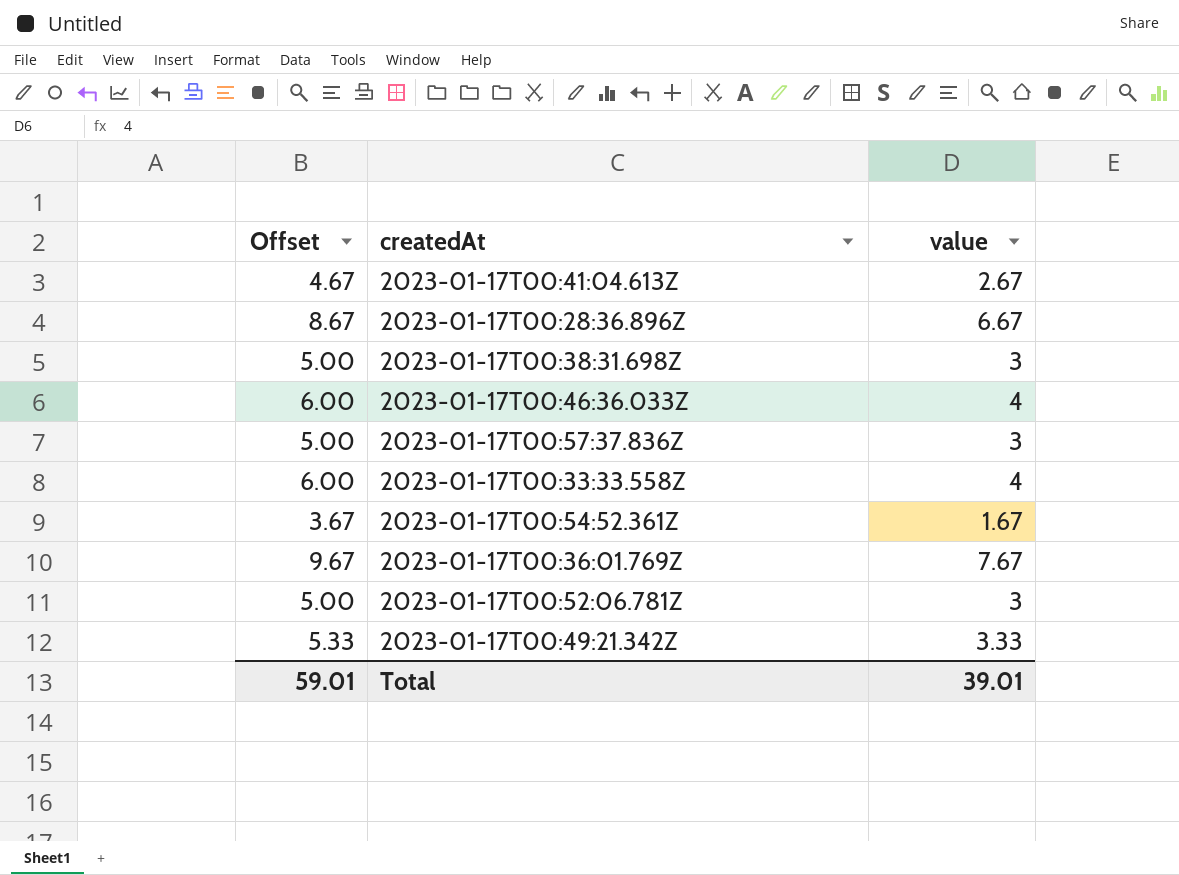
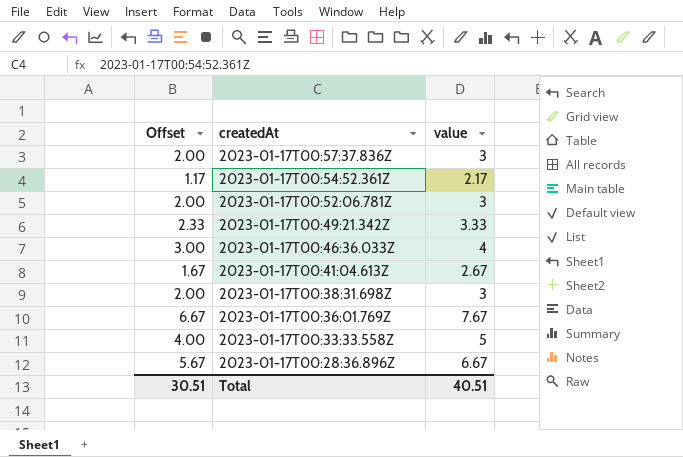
row order: none -> createdAt descending
column Offset | formula: [value] + 2 -> [value] - 1
2023-01-17T00:54:52.361Z | value: 1.67 -> 2.17
2023-01-17T00:33:33.558Z | value: 4 -> 5
Total | Offset: 59.01 -> 30.51
Total | value: 39.01 -> 40.51

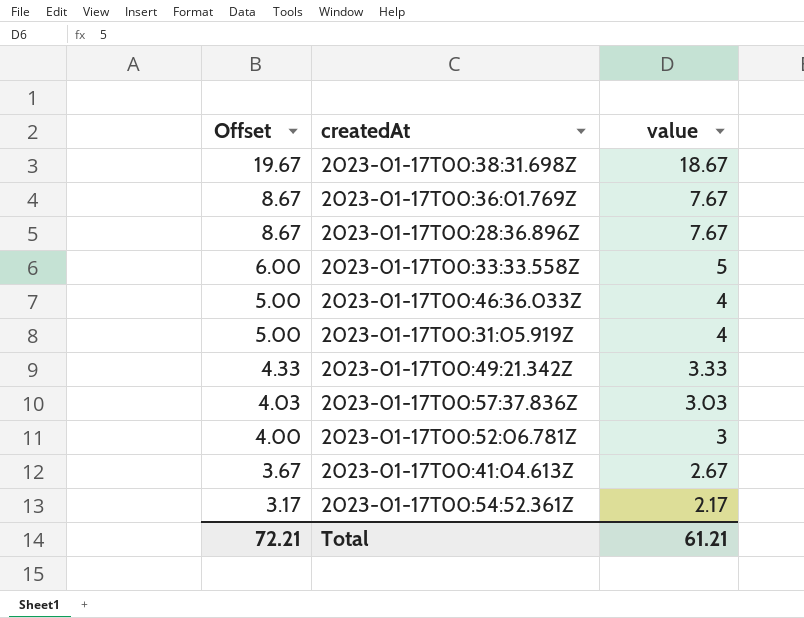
row order: createdAt descending -> Offset descending
column Offset | formula: [value] - 1 -> [value] + 1
2023-01-17T00:38:31.698Z | value: 3 -> 18.67
2023-01-17T00:28:36.896Z | value: 6.67 -> 7.67
row 2023-01-17T00:31:05.919Z: none -> 5.00 | 4
2023-01-17T00:57:37.836Z | value: 3 -> 3.03
Total | Offset: 30.51 -> 72.21
Total | value: 40.51 -> 61.21

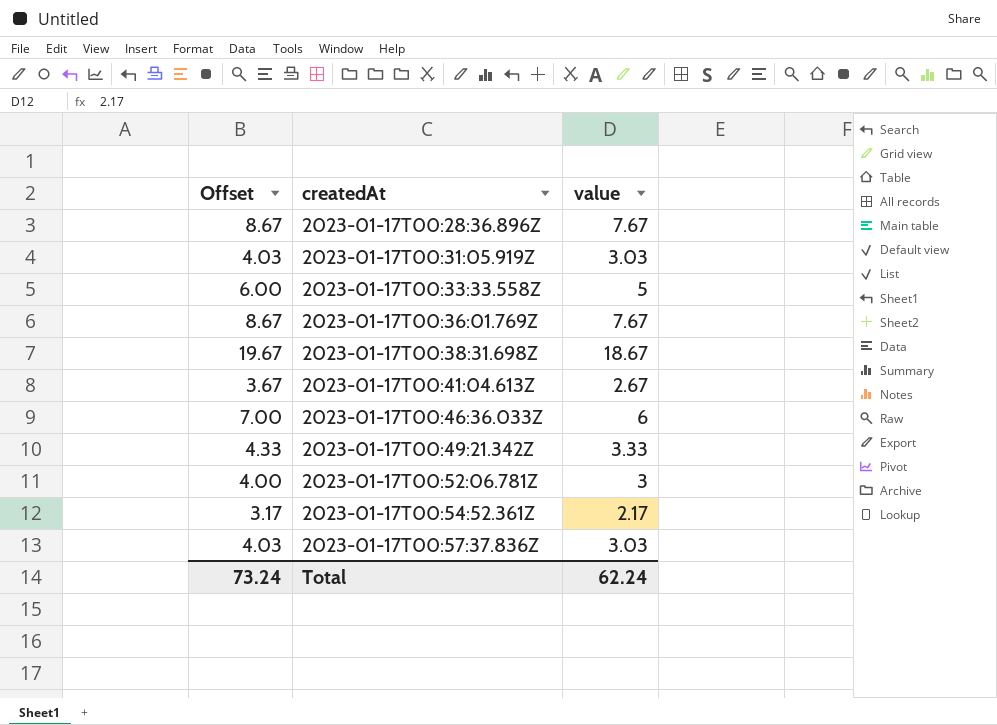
row order: Offset descending -> createdAt ascending
2023-01-17T00:31:05.919Z | Offset: 5.00 -> 4.03
2023-01-17T00:31:05.919Z | value: 4 -> 3.03
2023-01-17T00:46:36.033Z | Offset: 5.00 -> 7.00
2023-01-17T00:46:36.033Z | value: 4 -> 6
Total | Offset: 72.21 -> 73.24
Total | value: 61.21 -> 62.24

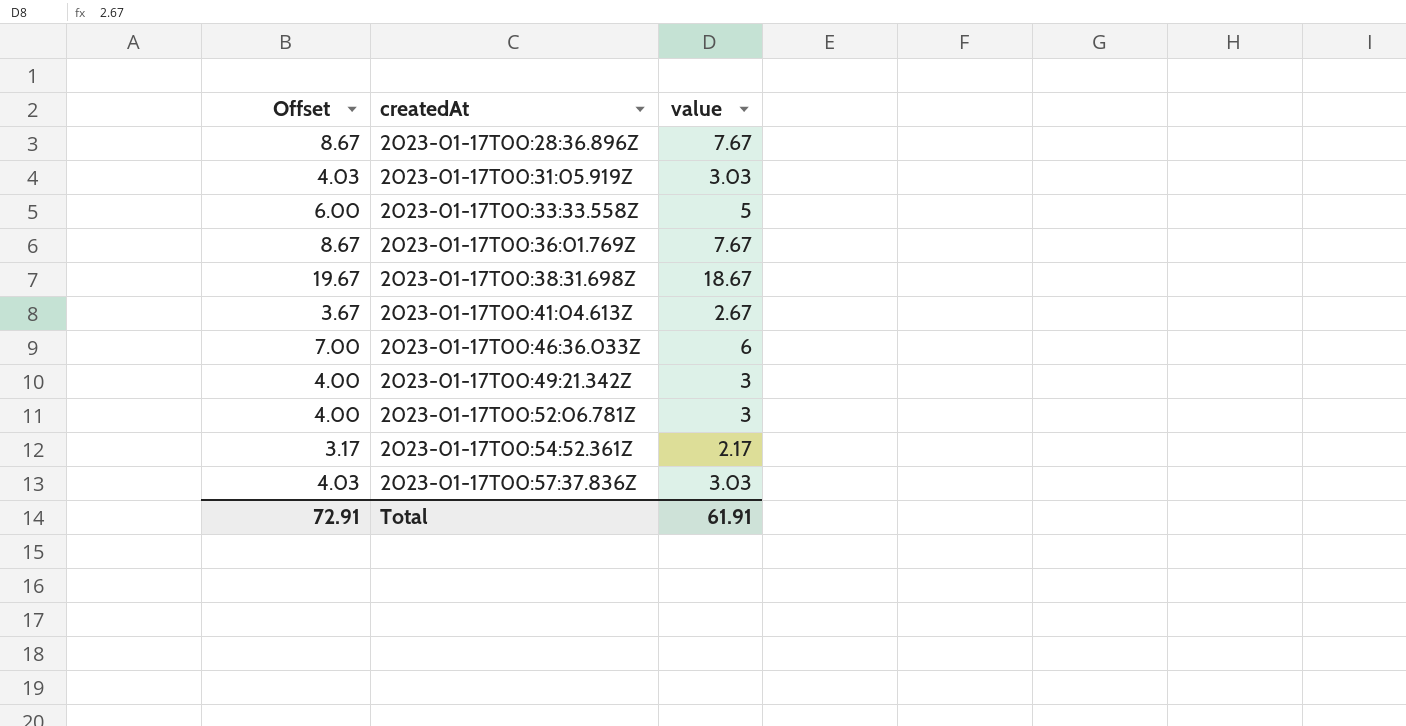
2023-01-17T00:49:21.342Z | Offset: 4.33 -> 4.00
2023-01-17T00:49:21.342Z | value: 3.33 -> 3
Total | Offset: 73.24 -> 72.91
Total | value: 62.24 -> 61.91

